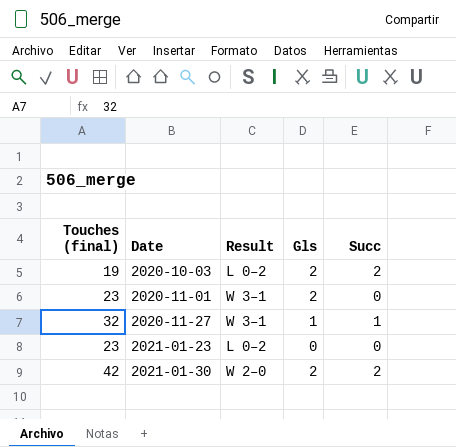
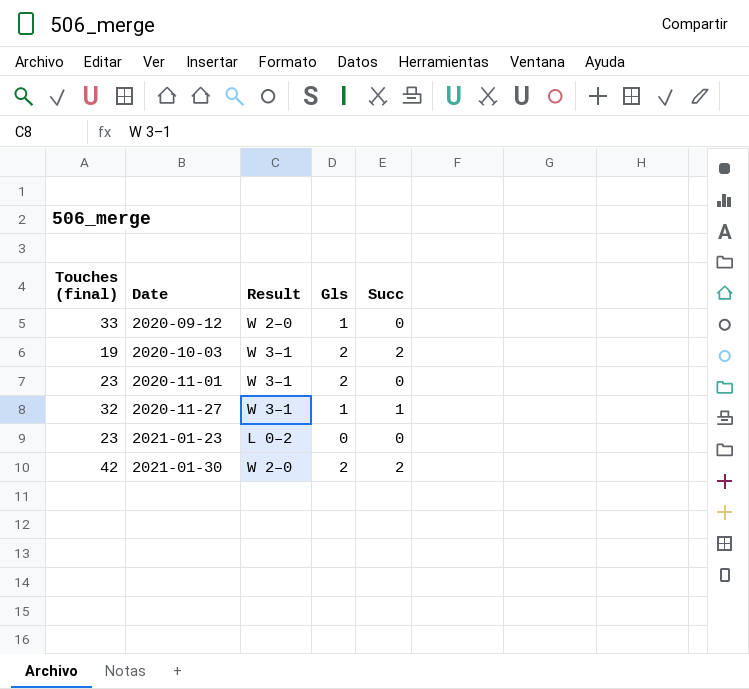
row 2020-09-12: none -> 33 | W 2–0 | 1 | 0
2020-10-03 | Result: L 0–2 -> W 3–1

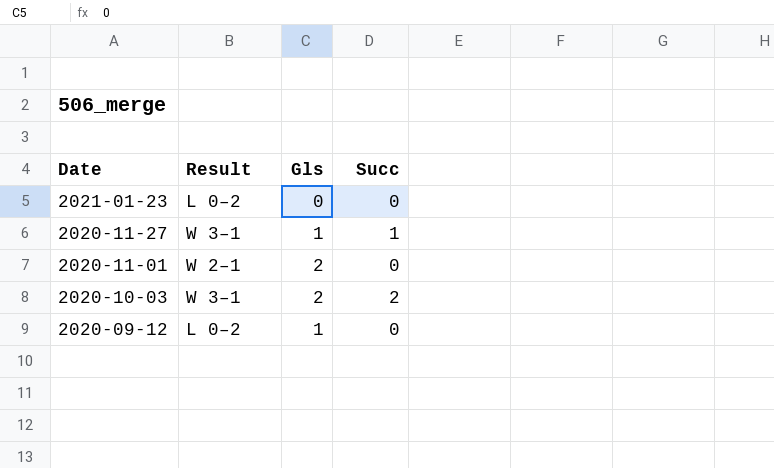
row order: Date ascending -> Date descending
column Touches (final) | position: 1 -> none
row 2021-01-30: 42 | W 2–0 | 2 | 2 -> none
2020-11-01 | Result: W 3–1 -> W 2–1
2020-09-12 | Result: W 2–0 -> L 0–2

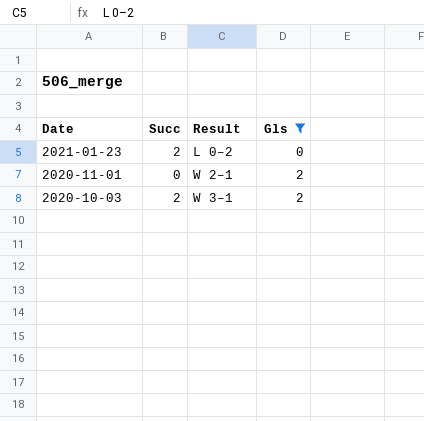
filter: none -> Gls != 1
column Succ | position: 4 -> 2
2021-01-23 | Succ: 0 -> 2

